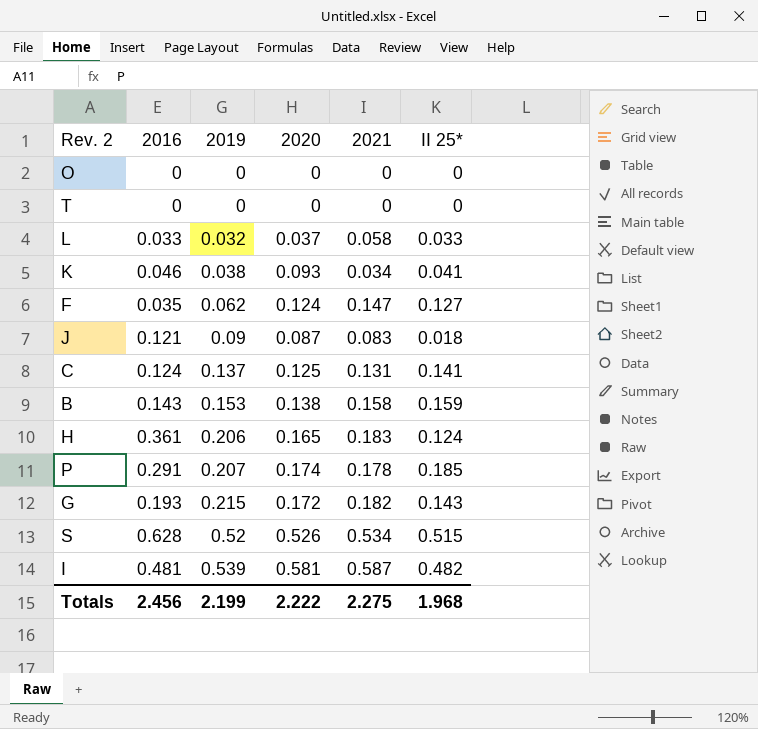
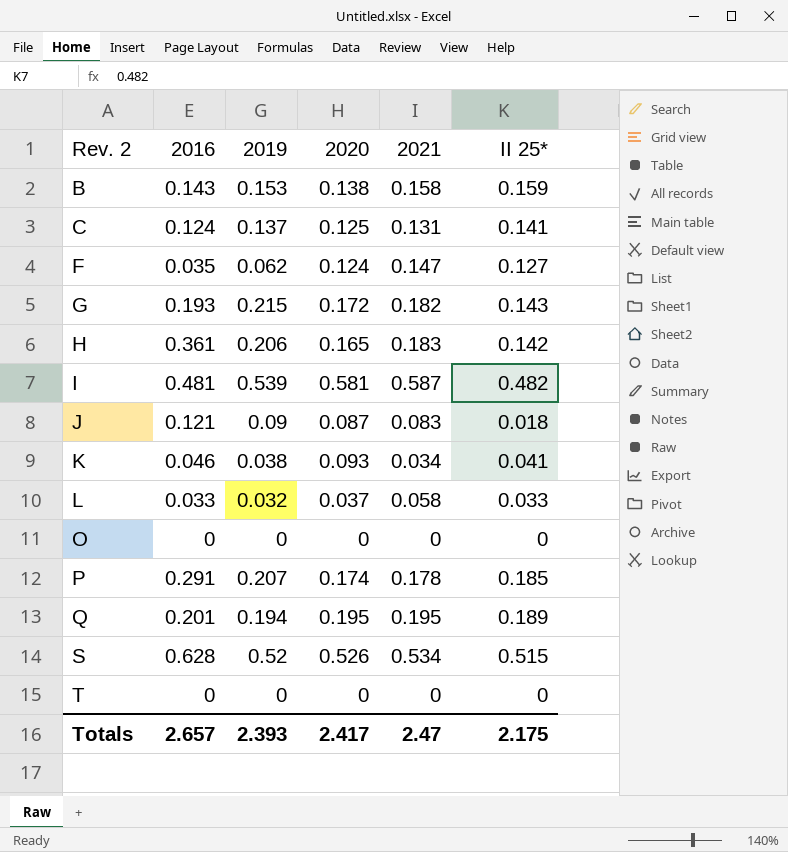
row order: 2019 ascending -> Rev. 2 ascending
H | II 25*: 0.124 -> 0.142
row Q: none -> 0.201 | 0.194 | 0.195 | 0.195 | 0.189
Totals | 2016: 2.456 -> 2.657
Totals | 2019: 2.199 -> 2.393
Totals | 2020: 2.222 -> 2.417
Totals | 2021: 2.275 -> 2.47
Totals | II 25*: 1.968 -> 2.175

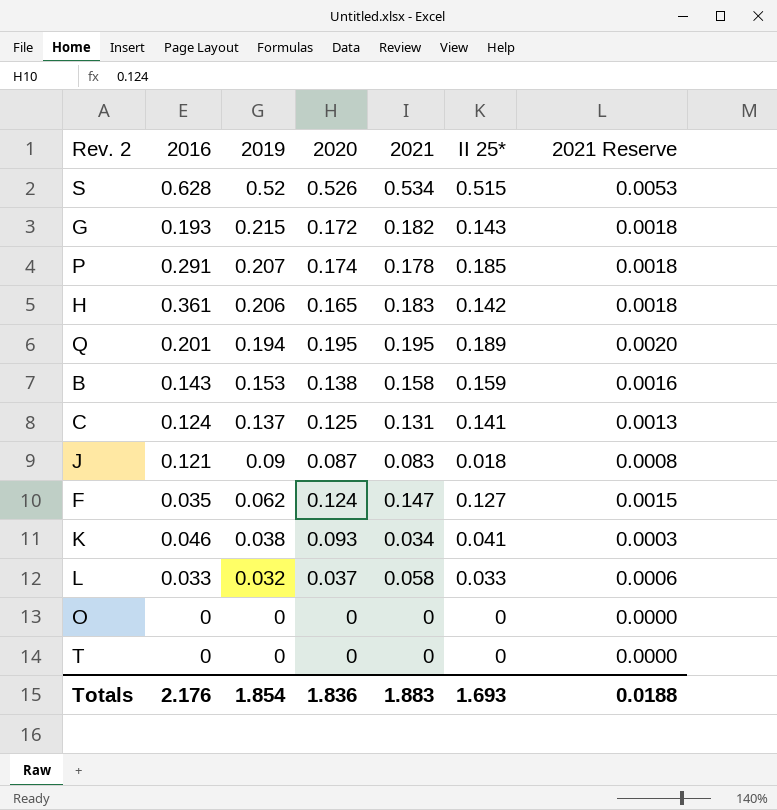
row order: Rev. 2 ascending -> 2019 descending
column 2021 Reserve | formula: none -> [2021] * 0.01
row I: 0.481 | 0.539 | 0.581 | 0.587 | 0.482 -> none
Totals | 2016: 2.657 -> 2.176
Totals | 2019: 2.393 -> 1.854
Totals | 2020: 2.417 -> 1.836
Totals | 2021: 2.47 -> 1.883
Totals | II 25*: 2.175 -> 1.693

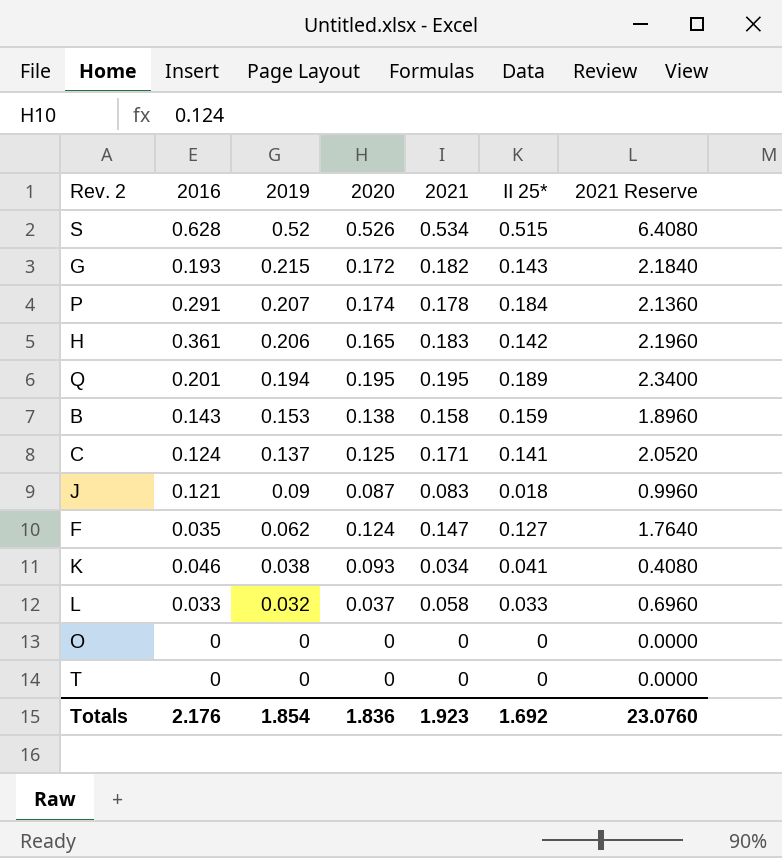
column 2021 Reserve | formula: [2021] * 0.01 -> [2021] * 12
P | II 25*: 0.185 -> 0.184
C | 2021: 0.131 -> 0.171
Totals | 2021: 1.883 -> 1.923
Totals | II 25*: 1.693 -> 1.692
Totals | 2021 Reserve: 0.0188 -> 23.0760

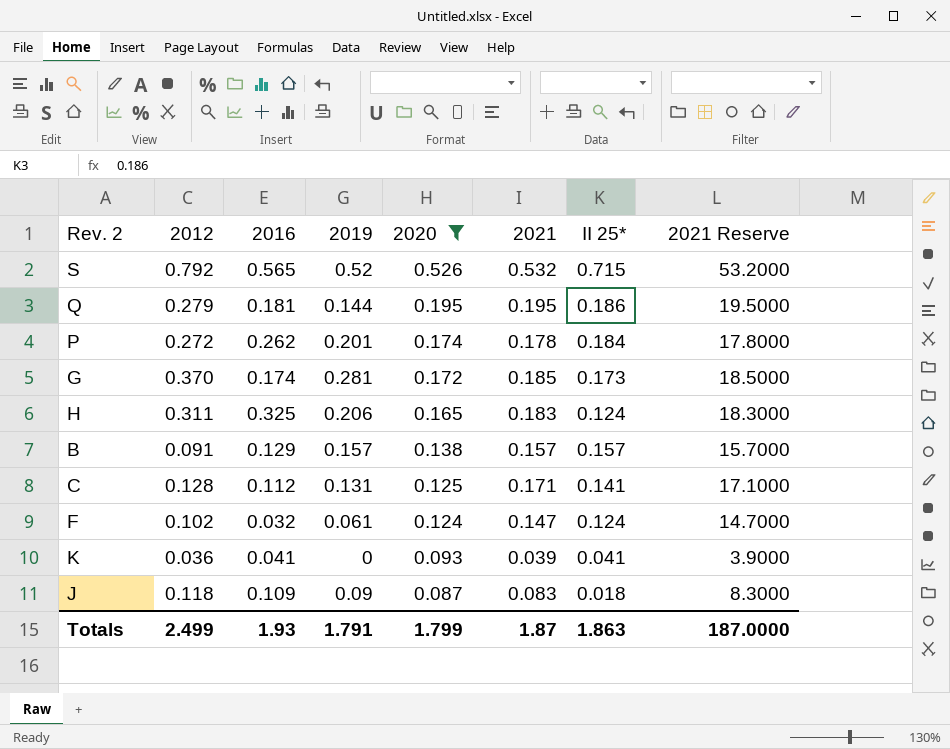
filter: none -> 2020 >= 0.087
row order: 2019 descending -> 2020 descending
column 2012 | position: none -> 2
column 2021 Reserve | formula: [2021] * 12 -> [2021] * 100
S | 2016: 0.628 -> 0.565
S | 2021: 0.534 -> 0.532
S | II 25*: 0.515 -> 0.715
Q | 2016: 0.201 -> 0.181
Q | 2019: 0.194 -> 0.144
Q | II 25*: 0.189 -> 0.186
P | 2016: 0.291 -> 0.262
P | 2019: 0.207 -> 0.201
G | 2016: 0.193 -> 0.174
G | 2019: 0.215 -> 0.281
G | 2021: 0.182 -> 0.185
G | II 25*: 0.143 -> 0.173
H | 2016: 0.361 -> 0.325
H | II 25*: 0.142 -> 0.124
B | 2016: 0.143 -> 0.129
B | 2019: 0.153 -> 0.157
B | 2021: 0.158 -> 0.157
B | II 25*: 0.159 -> 0.157
C | 2016: 0.124 -> 0.112
C | 2019: 0.137 -> 0.131
F | 2016: 0.035 -> 0.032
F | 2019: 0.062 -> 0.061
F | II 25*: 0.127 -> 0.124
K | 2016: 0.046 -> 0.041
K | 2019: 0.038 -> 0
K | 2021: 0.034 -> 0.039
J | 2016: 0.121 -> 0.109
Totals | 2016: 2.176 -> 1.93
Totals | 2019: 1.854 -> 1.791
Totals | 2020: 1.836 -> 1.799
Totals | 2021: 1.923 -> 1.87
Totals | II 25*: 1.692 -> 1.863
Totals | 2021 Reserve: 23.0760 -> 187.0000

